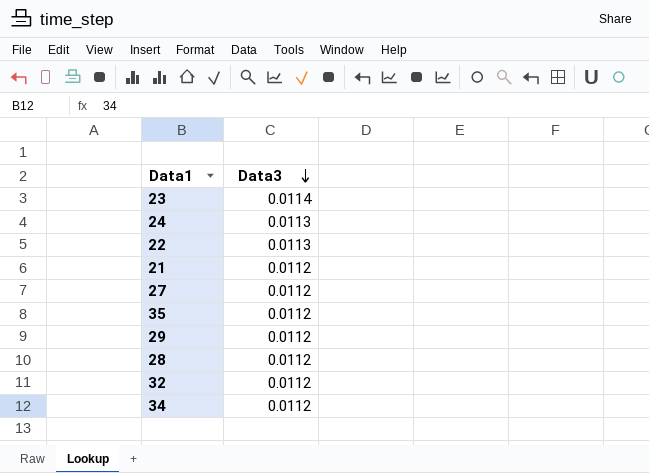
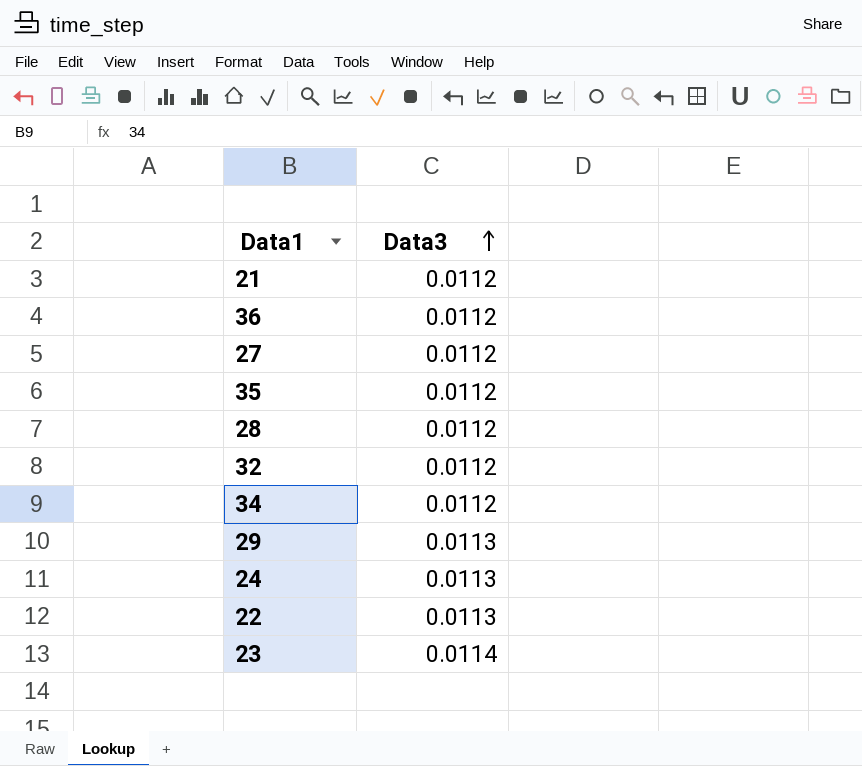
row order: Data3 descending -> Data3 ascending
row 36: none -> 0.0112
29 | Data3: 0.0112 -> 0.0113

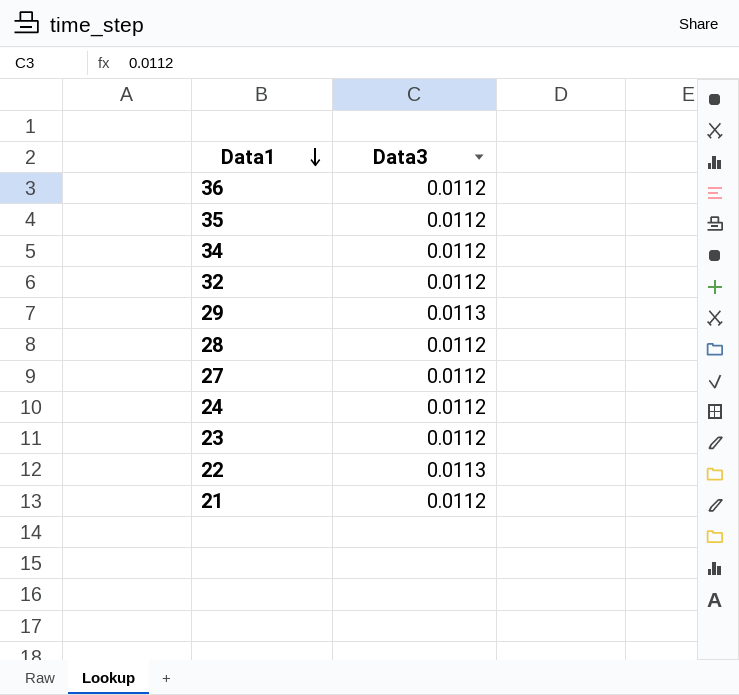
row order: Data3 ascending -> Data1 descending
24 | Data3: 0.0113 -> 0.0112
23 | Data3: 0.0114 -> 0.0112

